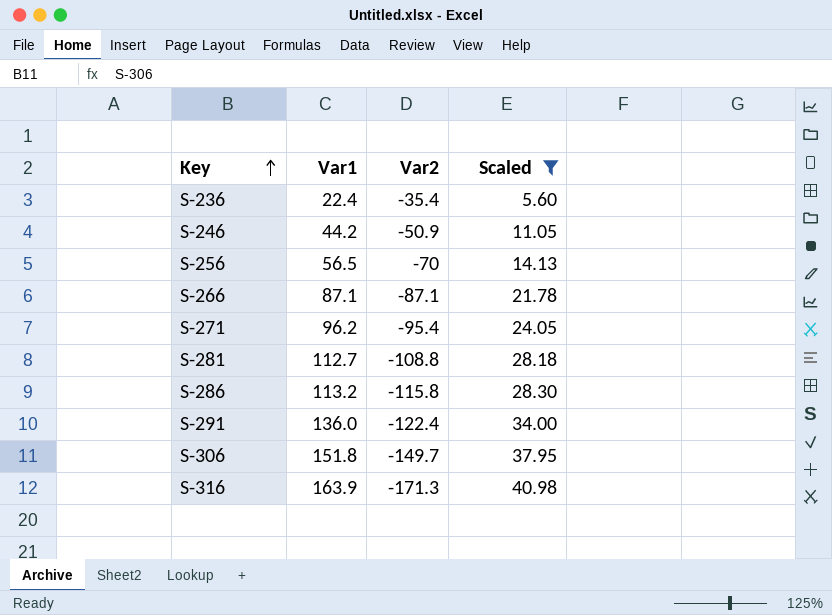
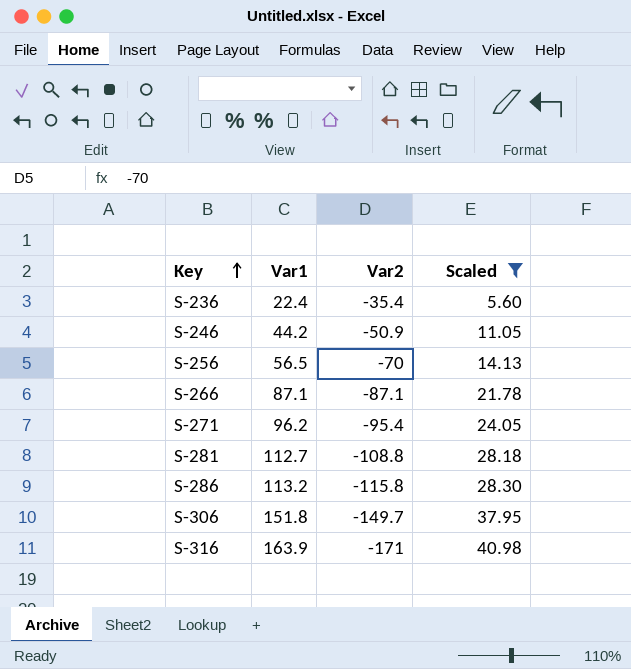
row S-291: 136.0 | -122.4 | 34.00 -> none
S-316 | Var2: -171.3 -> -171

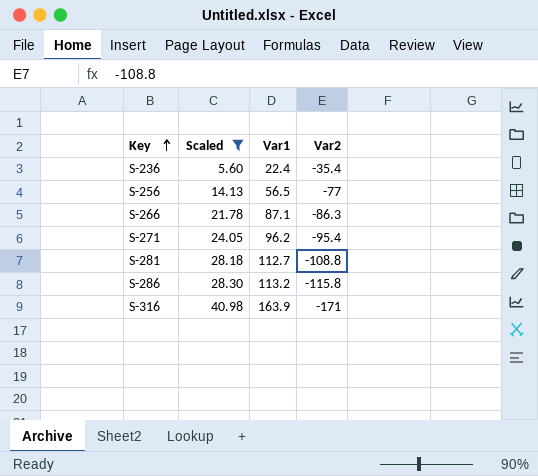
column Scaled | position: 4 -> 2
row S-246: 44.2 | -50.9 | 11.05 -> none
row S-306: 151.8 | -149.7 | 37.95 -> none
S-256 | Var2: -70 -> -77
S-266 | Var2: -87.1 -> -86.3

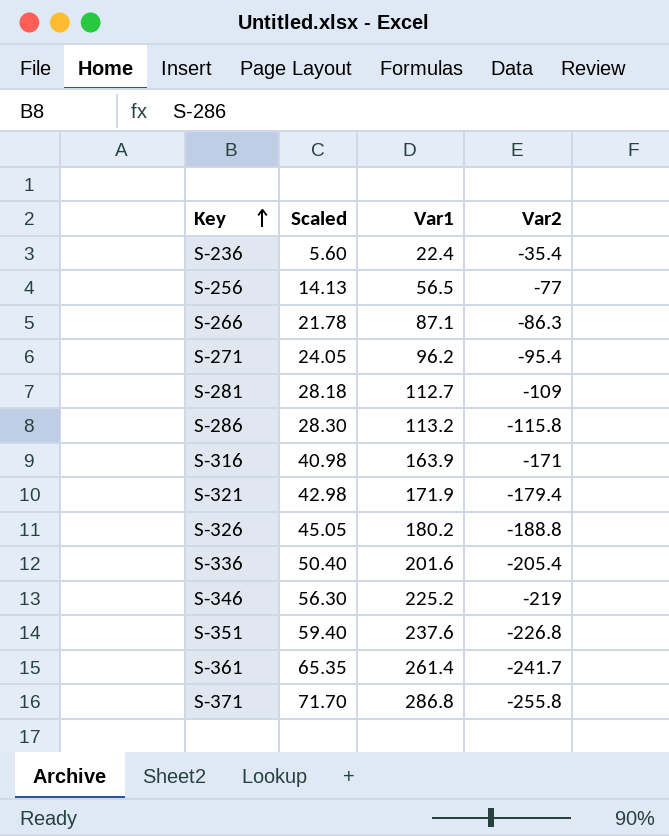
filter: Scaled <= 40.98 -> none
S-281 | Var2: -108.8 -> -109

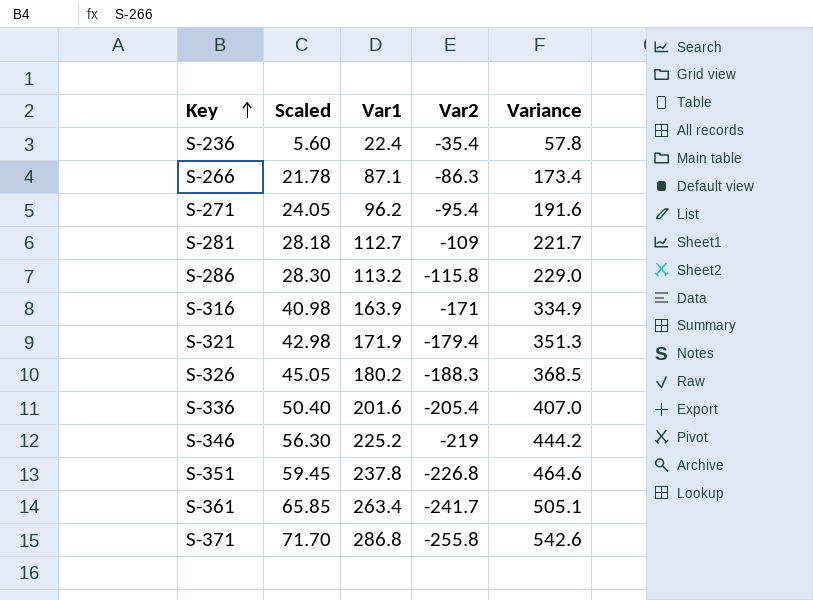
column Variance | formula: none -> [Var1] - [Var2]
row S-256: 14.13 | 56.5 | -77 -> none
S-326 | Var2: -188.8 -> -188.3
S-351 | Scaled: 59.40 -> 59.45
S-351 | Var1: 237.6 -> 237.8
S-361 | Scaled: 65.35 -> 65.85
S-361 | Var1: 261.4 -> 263.4

